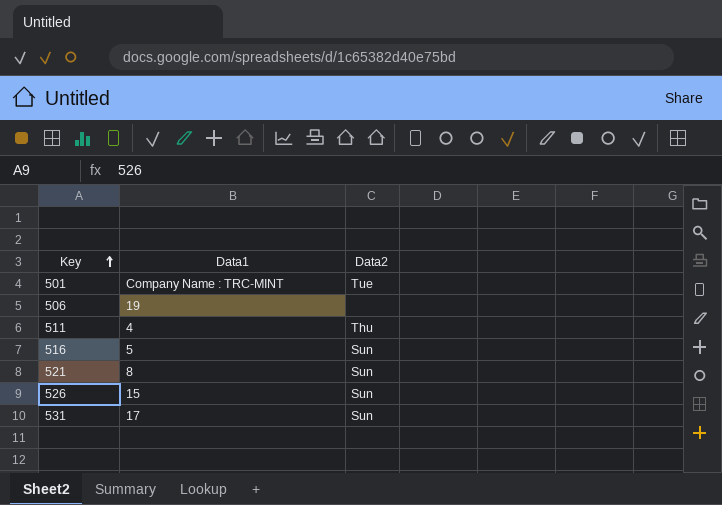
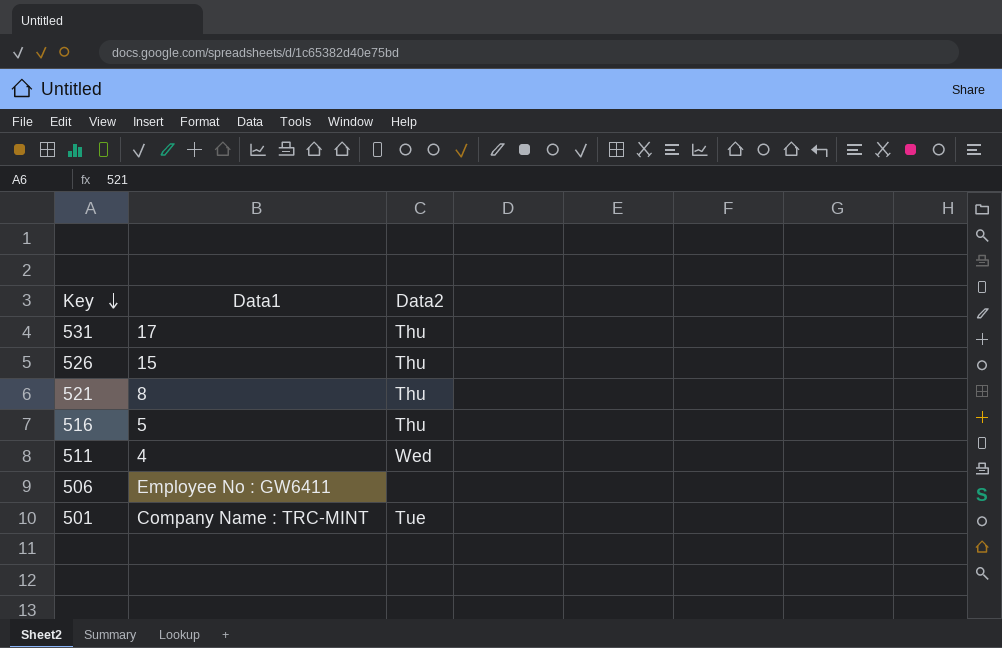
row order: Key ascending -> Key descending
531 | Data2: Sun -> Thu
526 | Data2: Sun -> Thu
521 | Data2: Sun -> Thu
516 | Data2: Sun -> Thu
511 | Data2: Thu -> Wed
506 | Data1: 19 -> Employee No : GW6411

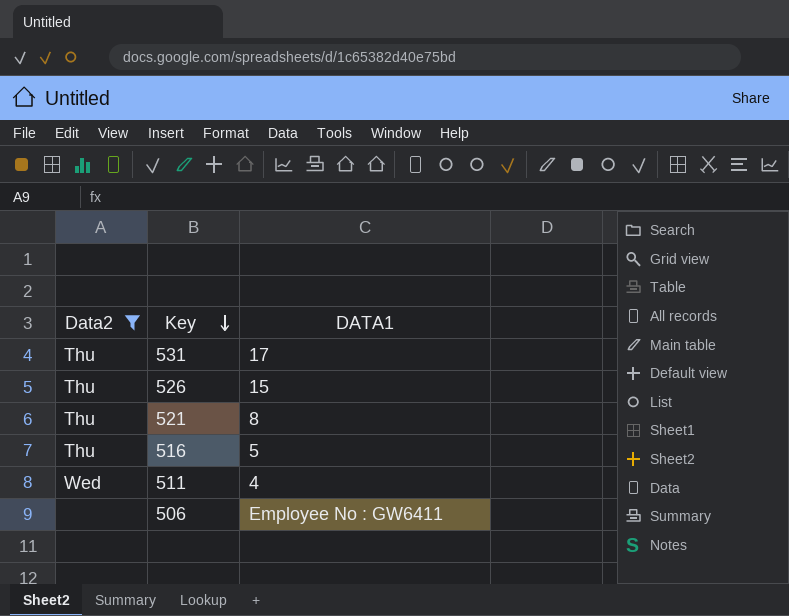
filter: none -> Data2 != Tue
column Data2 | position: 3 -> 1
column name: Data1 -> DATA1

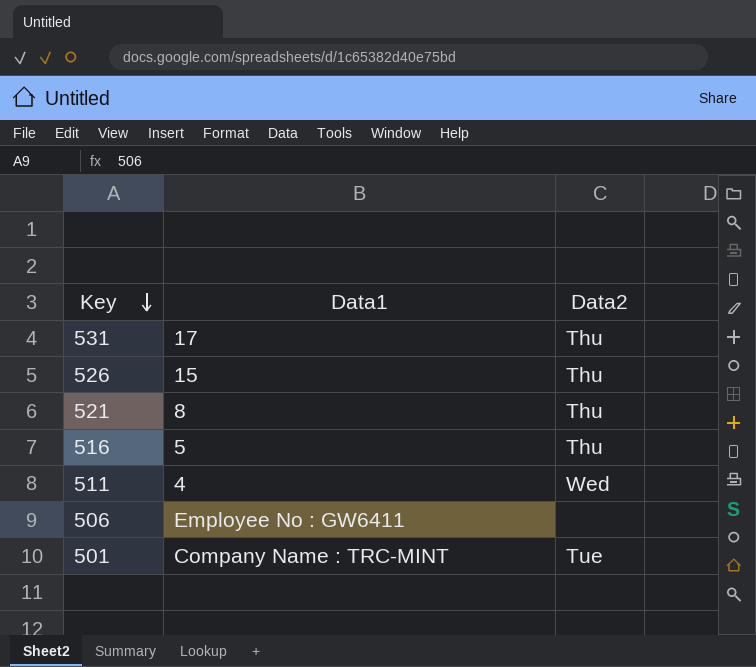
filter: Data2 != Tue -> none
column name: DATA1 -> Data1
column Data2 | position: 1 -> 3

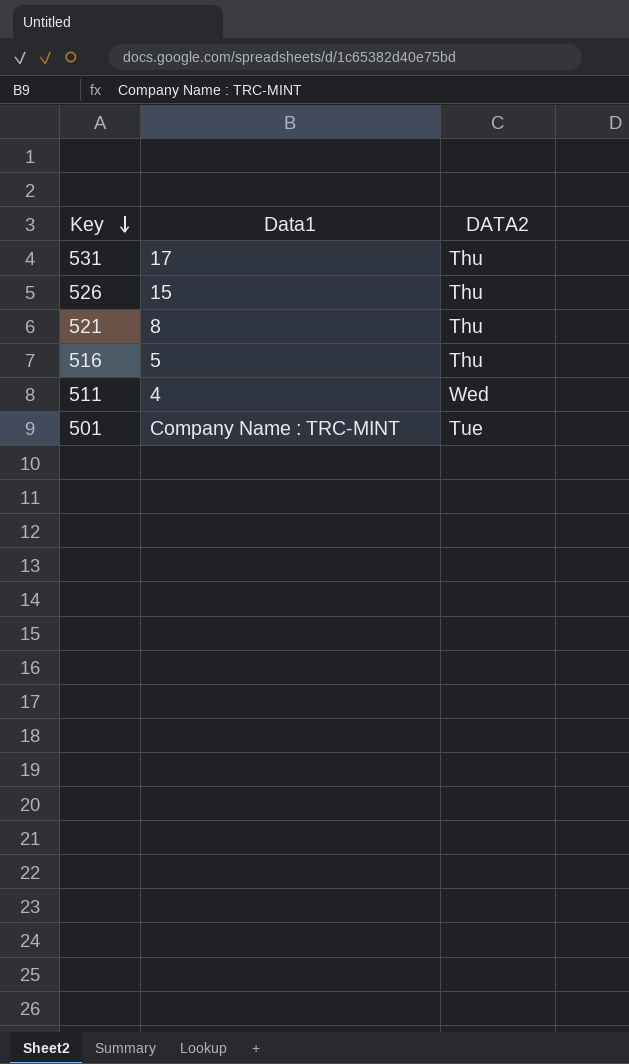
column name: Data2 -> DATA2
row 506: Employee No : GW6411 | none -> none

